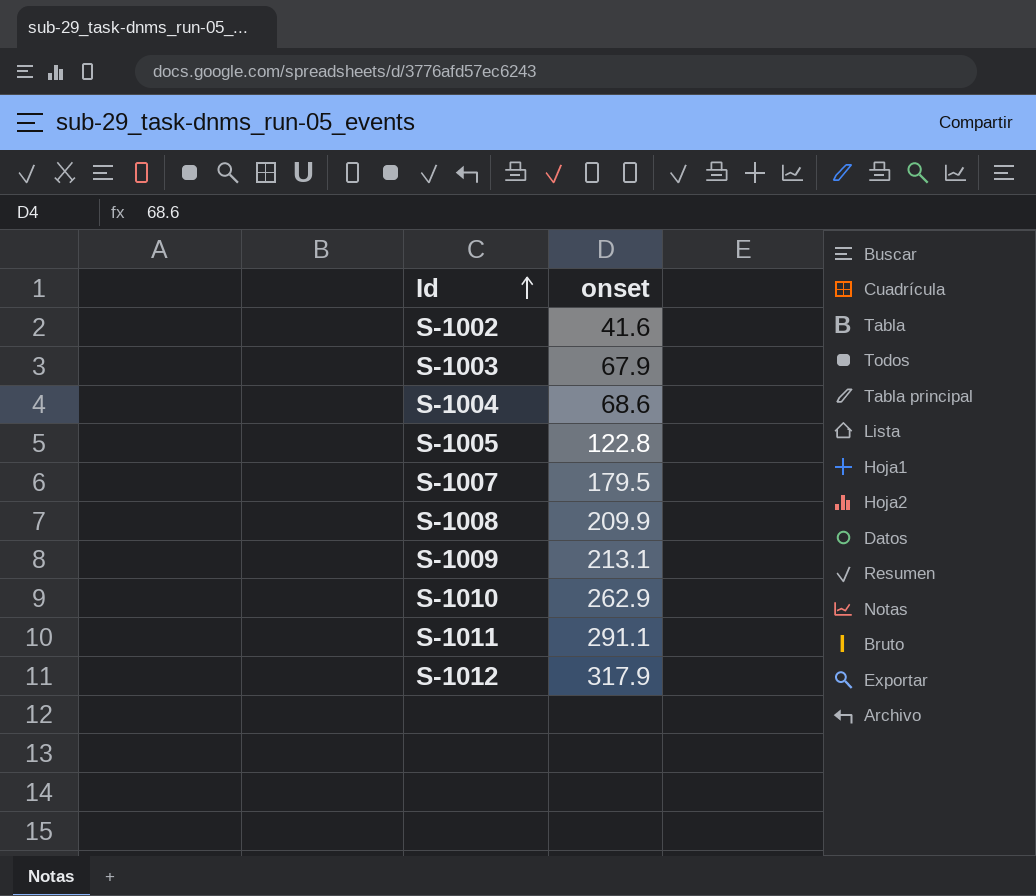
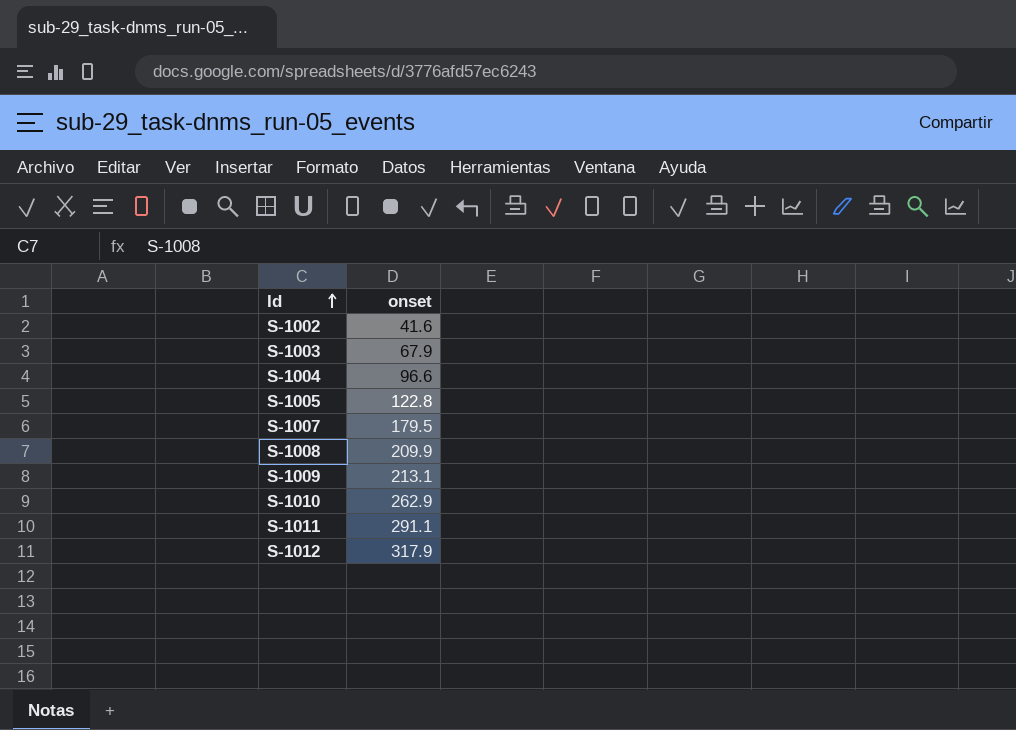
S-1004 | onset: 68.6 -> 96.6

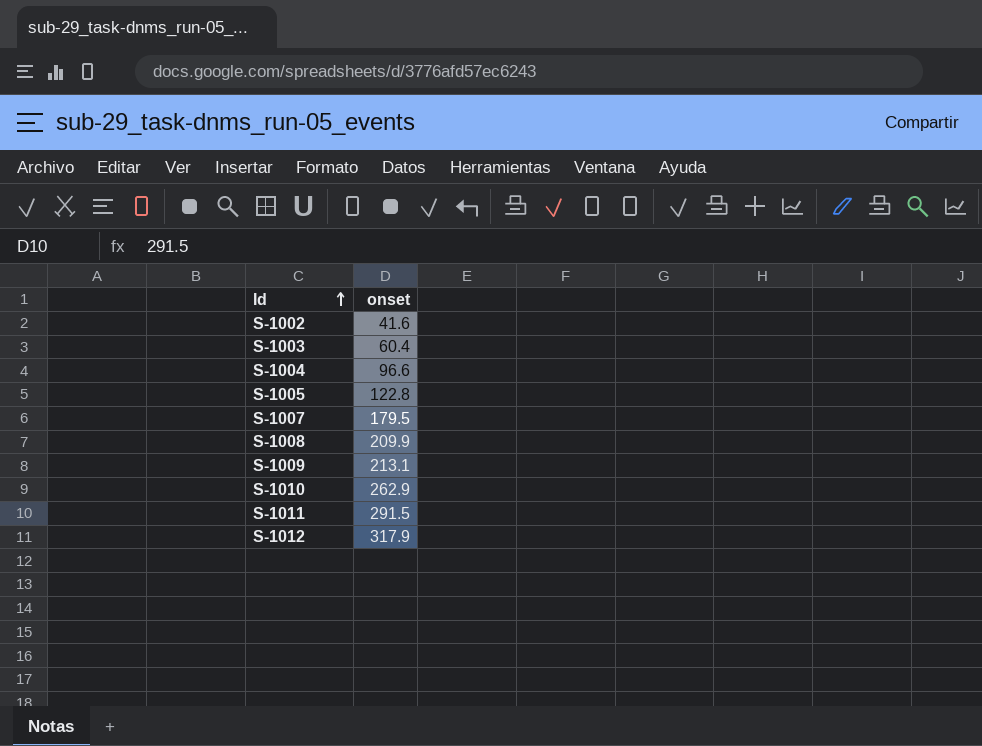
S-1003 | onset: 67.9 -> 60.4
S-1011 | onset: 291.1 -> 291.5

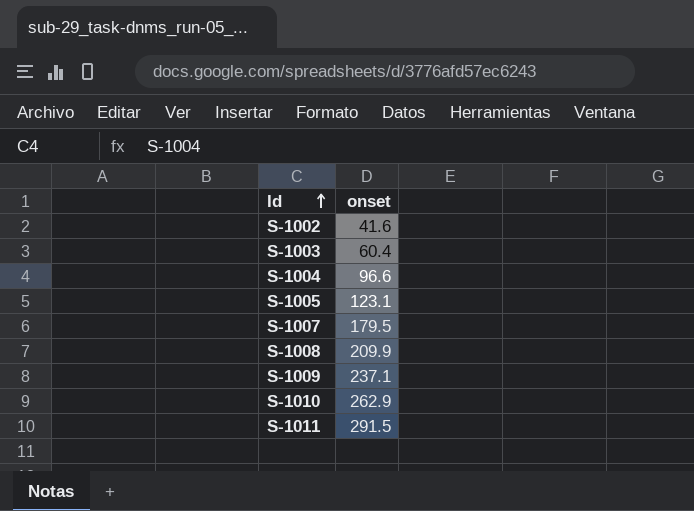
row S-1012: 317.9 -> none
S-1005 | onset: 122.8 -> 123.1
S-1009 | onset: 213.1 -> 237.1

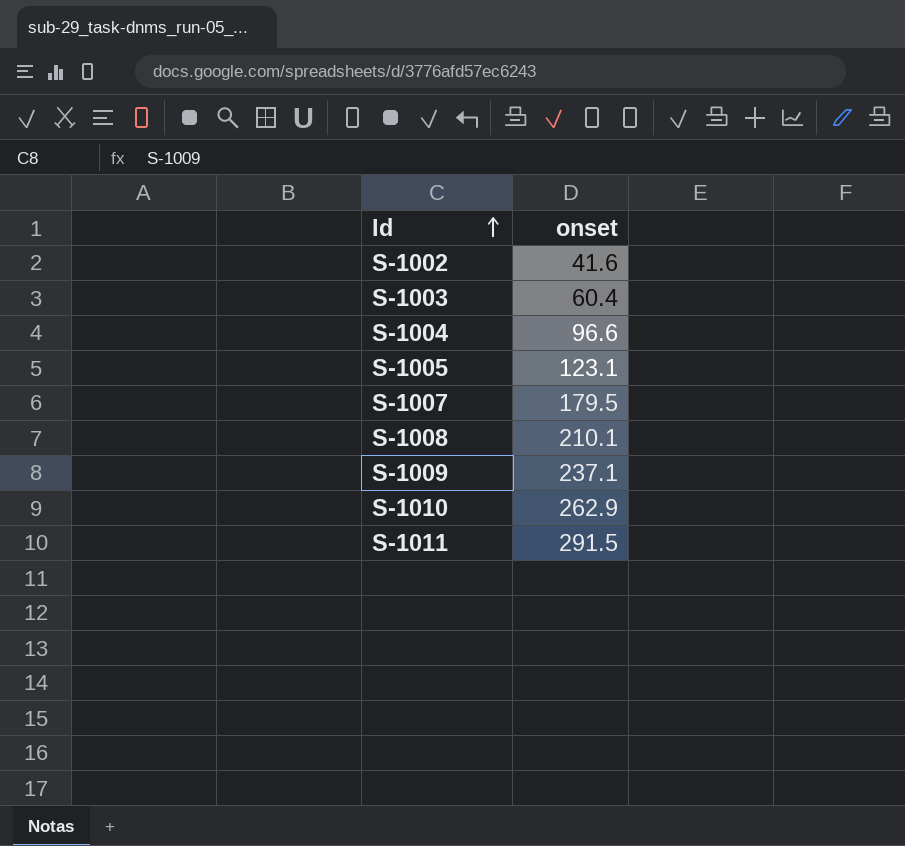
S-1008 | onset: 209.9 -> 210.1

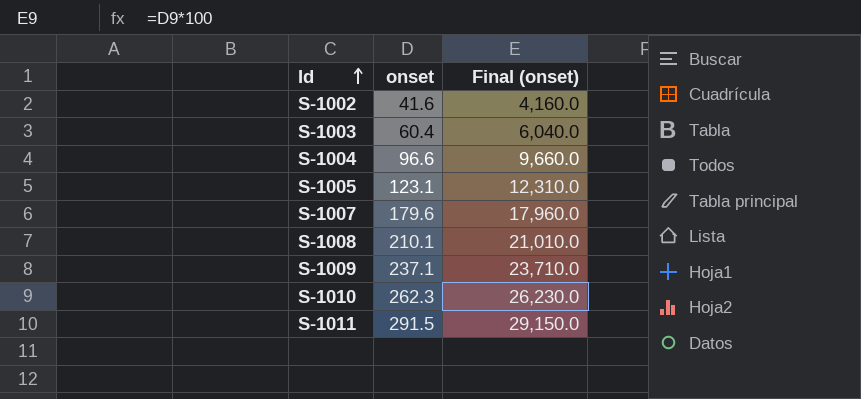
column Final (onset) | formula: none -> [onset] * 100
S-1007 | onset: 179.5 -> 179.6
S-1010 | onset: 262.9 -> 262.3

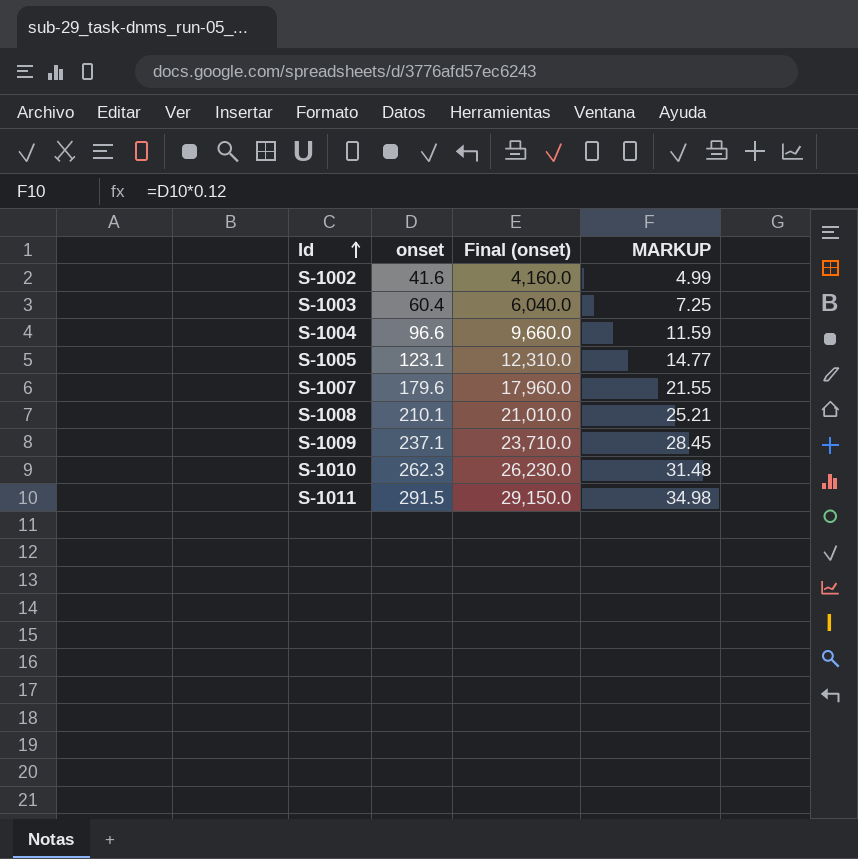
column MARKUP | formula: none -> [onset] * 0.12

